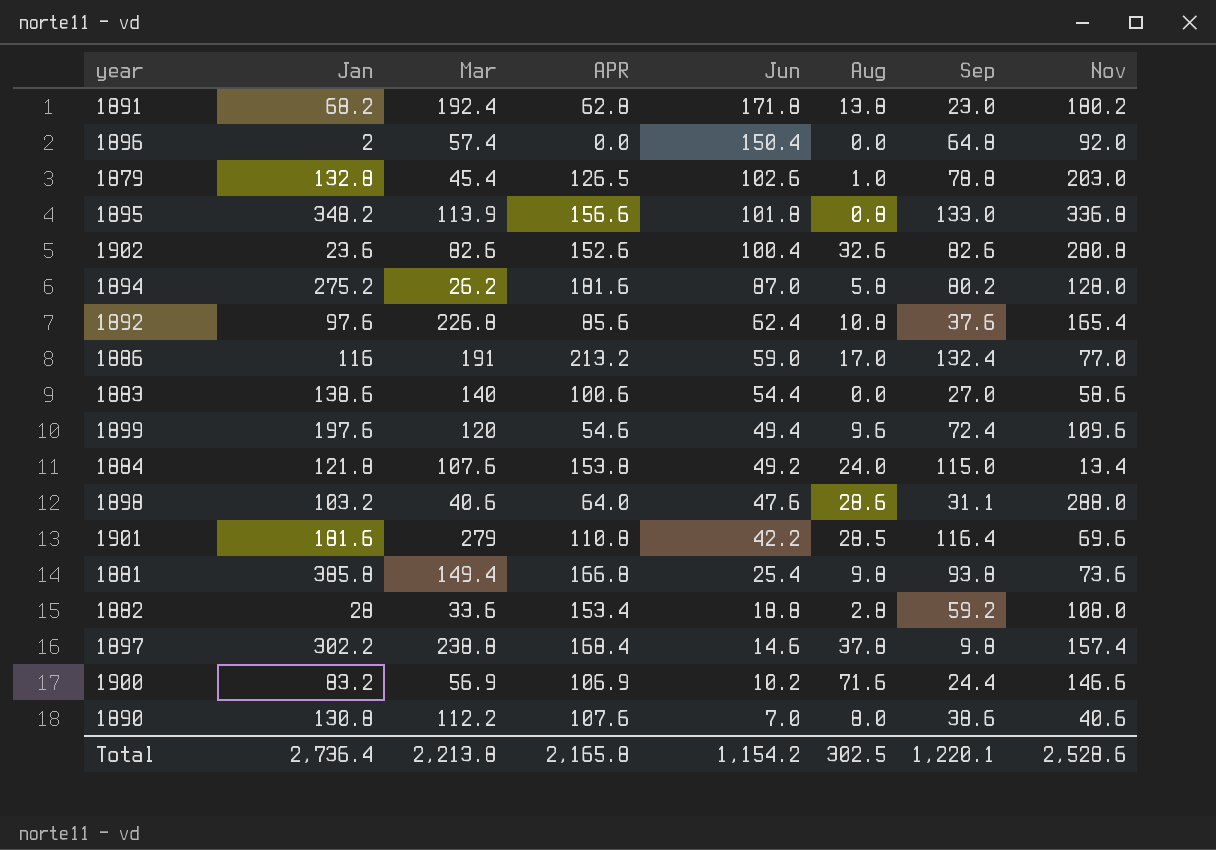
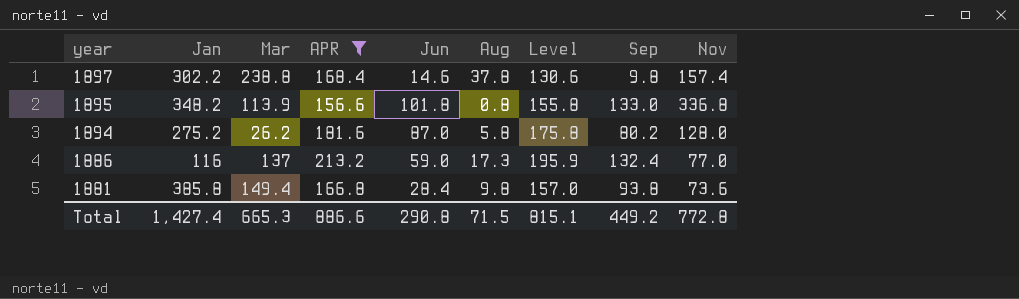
filter: none -> APR >= 156.6
row order: Jun descending -> year descending
column Level | formula: none -> [APR] - [Aug]
1886 | Mar: 191 -> 137
1886 | Aug: 17.0 -> 17.3
1881 | Jun: 25.4 -> 28.4
Total | Jan: 2,736.4 -> 1,427.4
Total | Mar: 2,213.8 -> 665.3
Total | APR: 2,165.8 -> 886.6
Total | Jun: 1,154.2 -> 290.8
Total | Aug: 302.5 -> 71.5
Total | Sep: 1,220.1 -> 449.2
Total | Nov: 2,528.6 -> 772.8

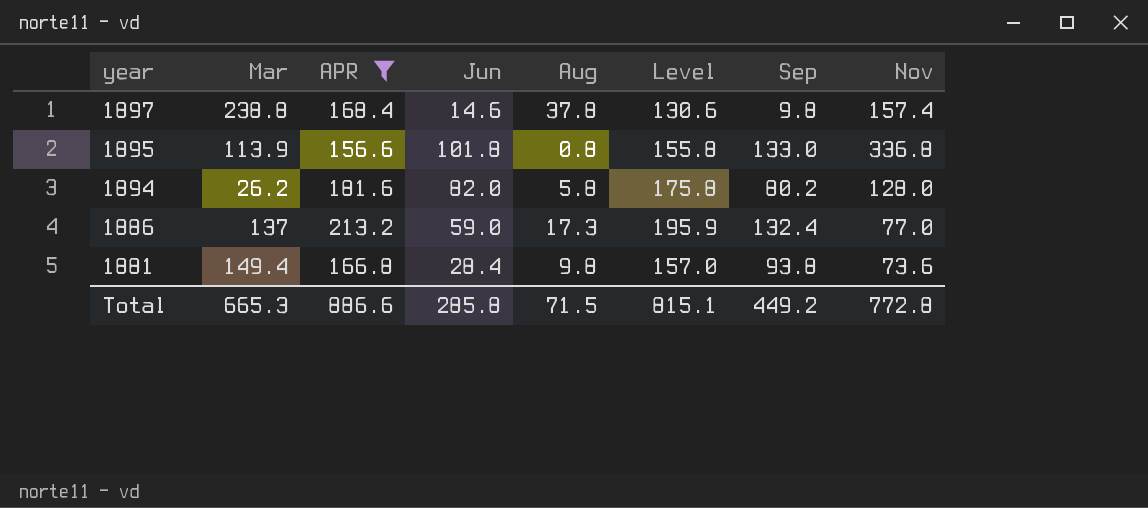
column Jan | position: 2 -> none
1894 | Jun: 87.0 -> 82.0
Total | Jun: 290.8 -> 285.8

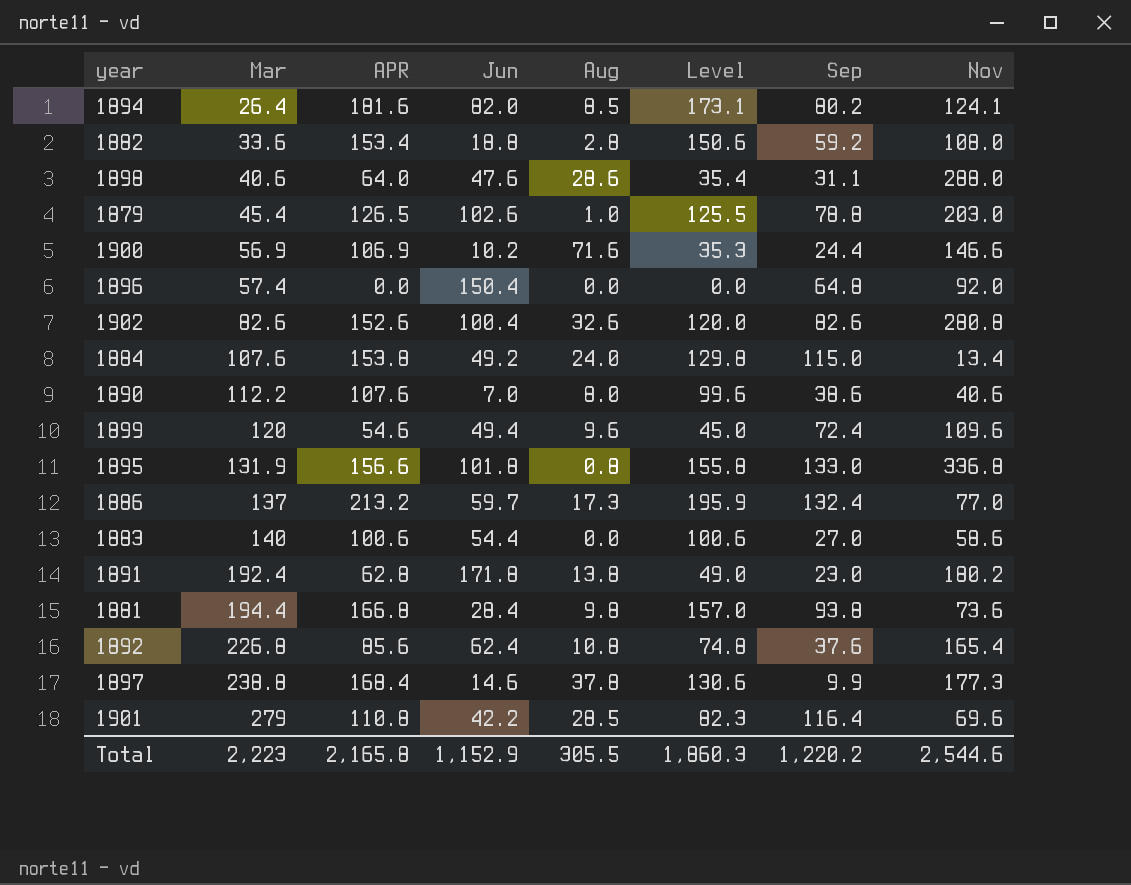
filter: APR >= 156.6 -> none
row order: year descending -> Mar ascending
1894 | Mar: 26.2 -> 26.4
1894 | Aug: 5.8 -> 8.5
1894 | Level: 175.8 -> 173.1
1894 | Nov: 128.0 -> 124.1
1895 | Mar: 113.9 -> 131.9
1886 | Jun: 59.0 -> 59.7
1881 | Mar: 149.4 -> 194.4
1897 | Sep: 9.8 -> 9.9
1897 | Nov: 157.4 -> 177.3
Total | Mar: 665.3 -> 2,223
Total | APR: 886.6 -> 2,165.8
Total | Jun: 285.8 -> 1,152.9
Total | Aug: 71.5 -> 305.5
Total | Level: 815.1 -> 1,860.3
Total | Sep: 449.2 -> 1,220.2
Total | Nov: 772.8 -> 2,544.6

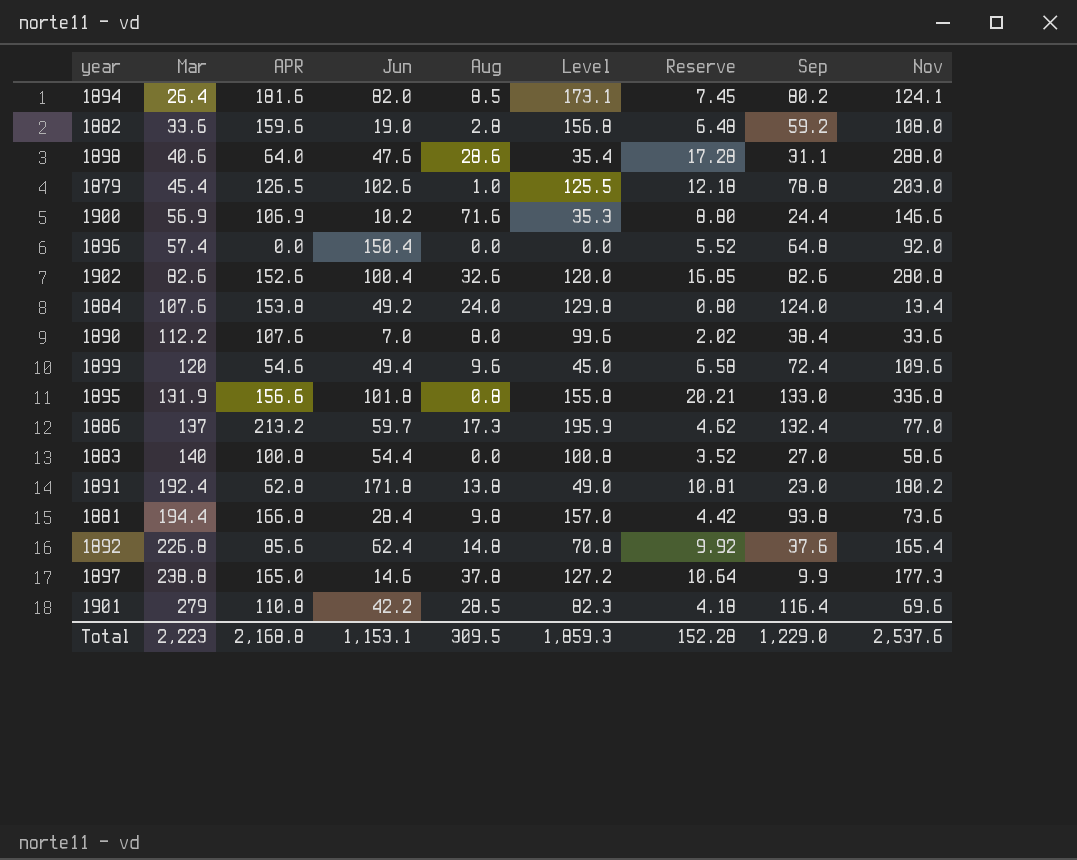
column Reserve | formula: none -> [Nov] * 0.06
1882 | APR: 153.4 -> 159.6
1882 | Jun: 18.8 -> 19.0
1882 | Level: 150.6 -> 156.8
1884 | Sep: 115.0 -> 124.0
1890 | Sep: 38.6 -> 38.4
1890 | Nov: 40.6 -> 33.6
1883 | APR: 100.6 -> 100.8
1883 | Level: 100.6 -> 100.8
1892 | Aug: 10.8 -> 14.8
1892 | Level: 74.8 -> 70.8
1897 | APR: 168.4 -> 165.0
1897 | Level: 130.6 -> 127.2
Total | APR: 2,165.8 -> 2,168.8
Total | Jun: 1,152.9 -> 1,153.1
Total | Aug: 305.5 -> 309.5
Total | Level: 1,860.3 -> 1,859.3
Total | Sep: 1,220.2 -> 1,229.0
Total | Nov: 2,544.6 -> 2,537.6

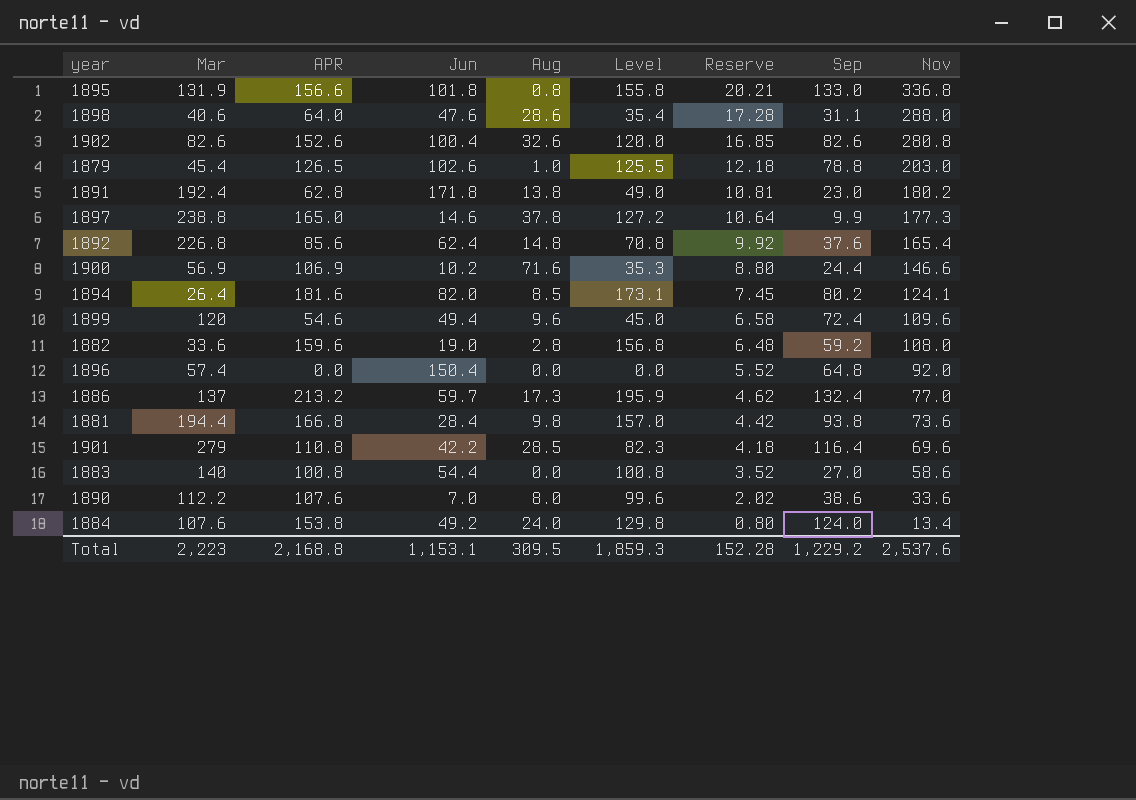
row order: Mar ascending -> Reserve descending
1890 | Sep: 38.4 -> 38.6
Total | Sep: 1,229.0 -> 1,229.2

